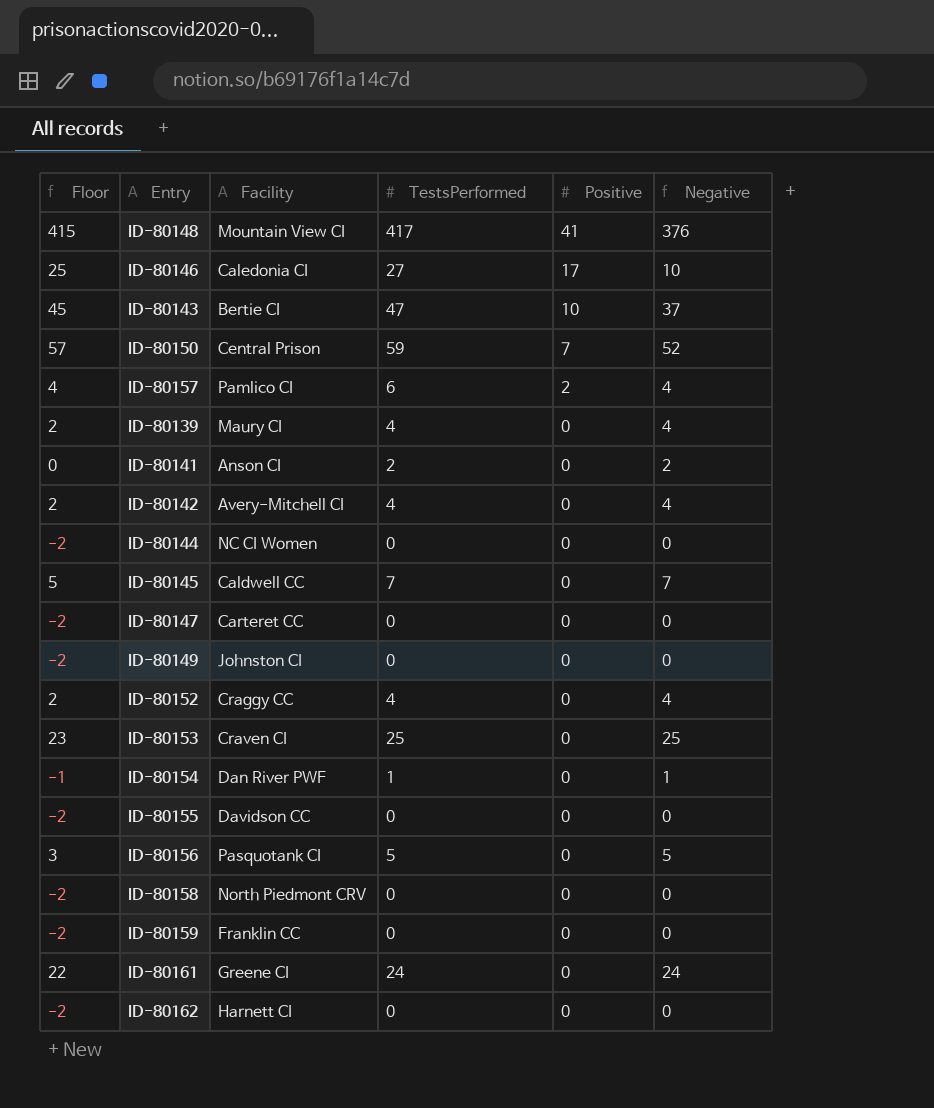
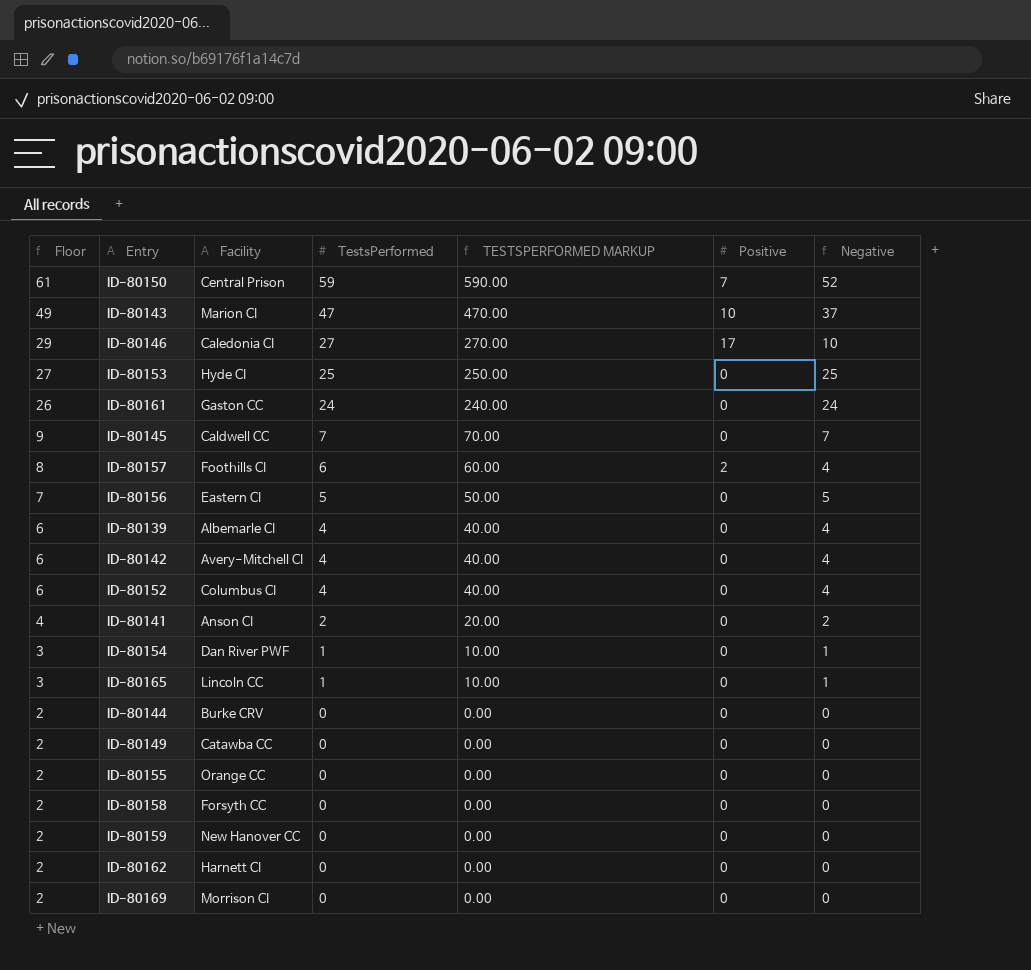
row order: Positive descending -> Floor descending
column Floor | formula: [TestsPerformed] - 2 -> [TestsPerformed] + 2
column TESTSPERFORMED MARKUP | formula: none -> [TestsPerformed] * 10
row ID-80148: 415 | Mountain View CI | 417 | 41 | 376 -> none
row ID-80147: -2 | Carteret CC | 0 | 0 | 0 -> none
ID-80143 | Facility: Bertie CI -> Marion CI
ID-80153 | Facility: Craven CI -> Hyde CI
ID-80161 | Facility: Greene CI -> Gaston CC
ID-80157 | Facility: Pamlico CI -> Foothills CI
ID-80156 | Facility: Pasquotank CI -> Eastern CI
ID-80139 | Facility: Maury CI -> Albemarle CI
ID-80152 | Facility: Craggy CC -> Columbus CI
row ID-80165: none -> 3 | Lincoln CC | 1 | 10.00 | 0 | 1
ID-80144 | Facility: NC CI Women -> Burke CRV
ID-80149 | Facility: Johnston CI -> Catawba CC
ID-80155 | Facility: Davidson CC -> Orange CC
ID-80158 | Facility: North Piedmont CRV -> Forsyth CC
ID-80159 | Facility: Franklin CC -> New Hanover CC
row ID-80169: none -> 2 | Morrison CI | 0 | 0.00 | 0 | 0

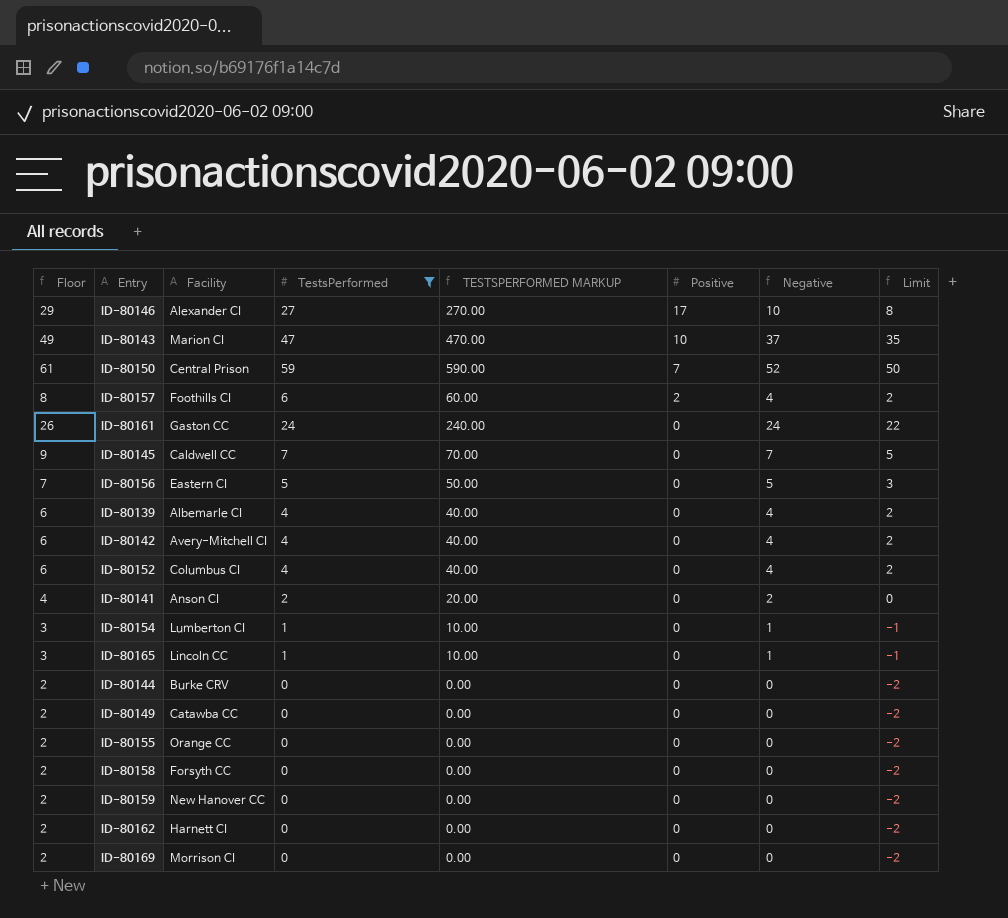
filter: none -> TestsPerformed != 25
row order: Floor descending -> Positive descending
column Limit | formula: none -> [Negative] - 2
ID-80146 | Facility: Caledonia CI -> Alexander CI
ID-80154 | Facility: Dan River PWF -> Lumberton CI

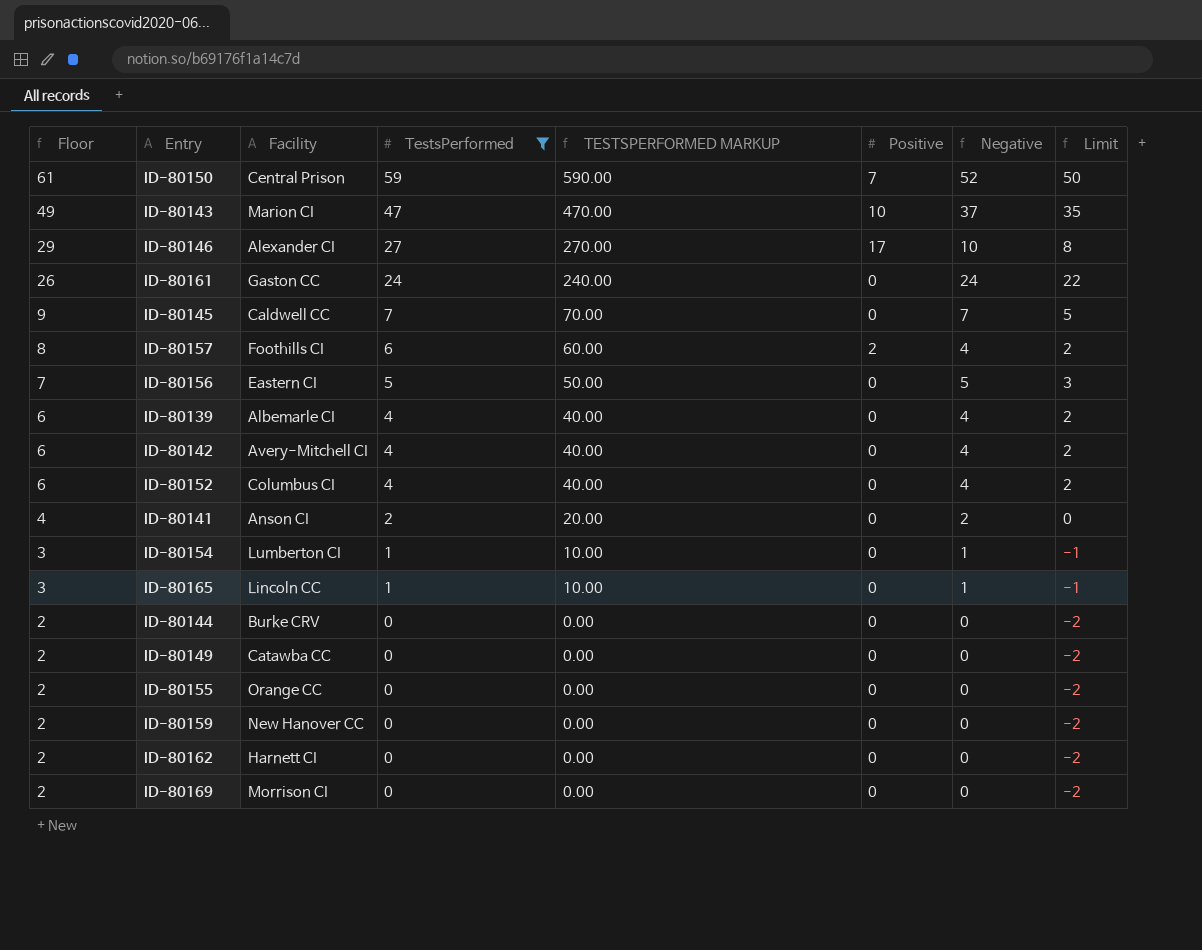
row order: Positive descending -> Floor descending
row ID-80158: 2 | Forsyth CC | 0 | 0.00 | 0 | 0 | -2 -> none

